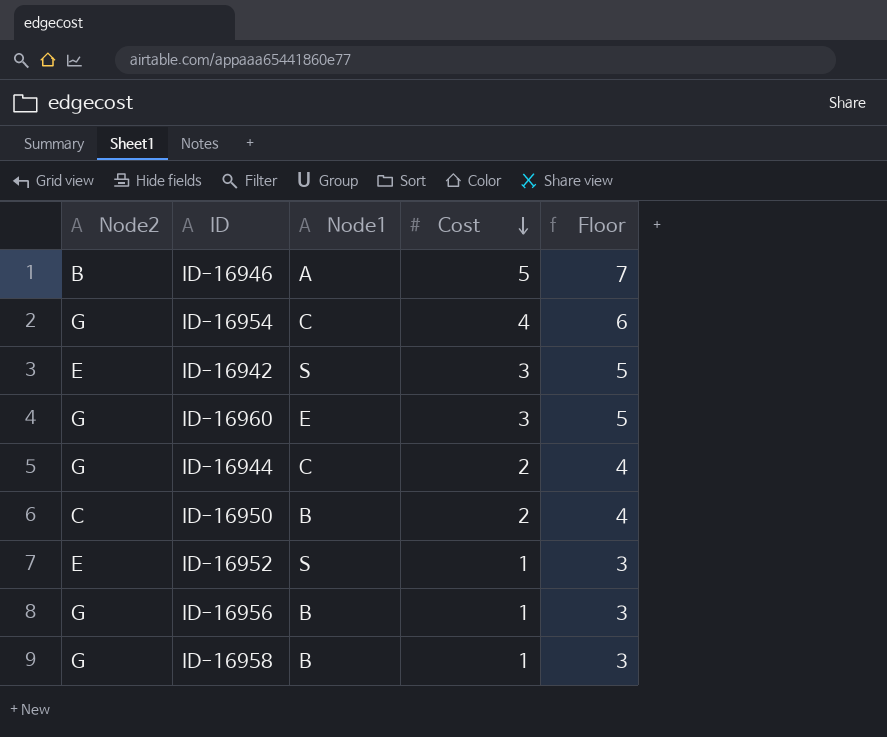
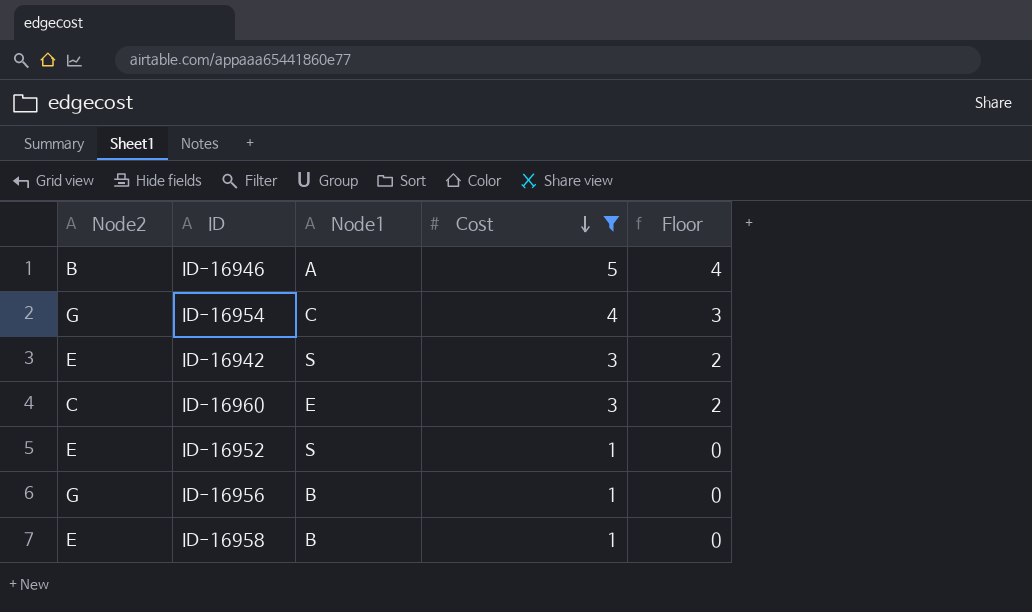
filter: none -> Cost != 2
column Floor | formula: [Cost] + 2 -> [Cost] - 1
ID-16960 | Node2: G -> C
ID-16958 | Node2: G -> E

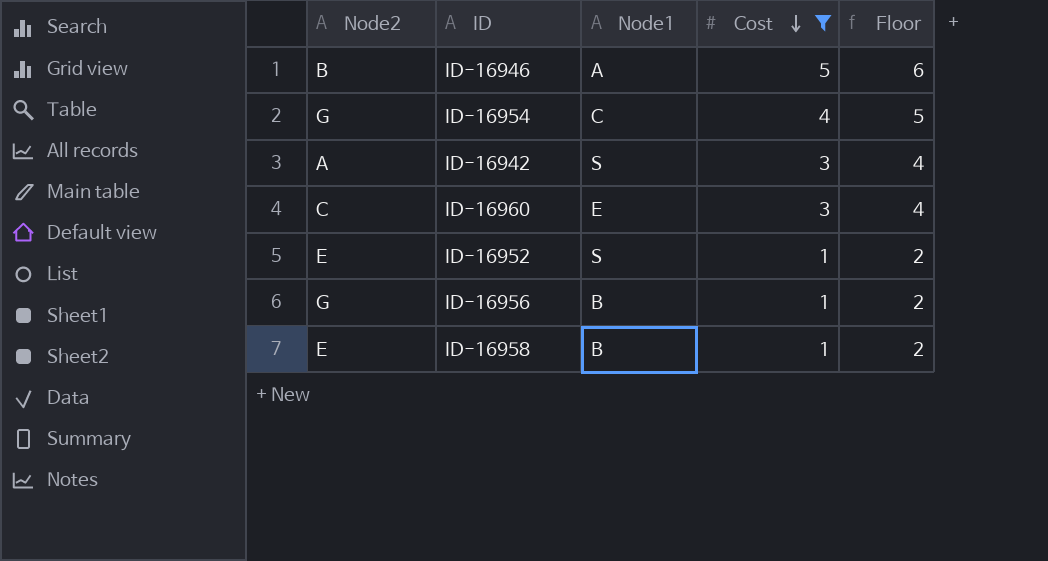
column Floor | formula: [Cost] - 1 -> [Cost] + 1
ID-16942 | Node2: E -> A

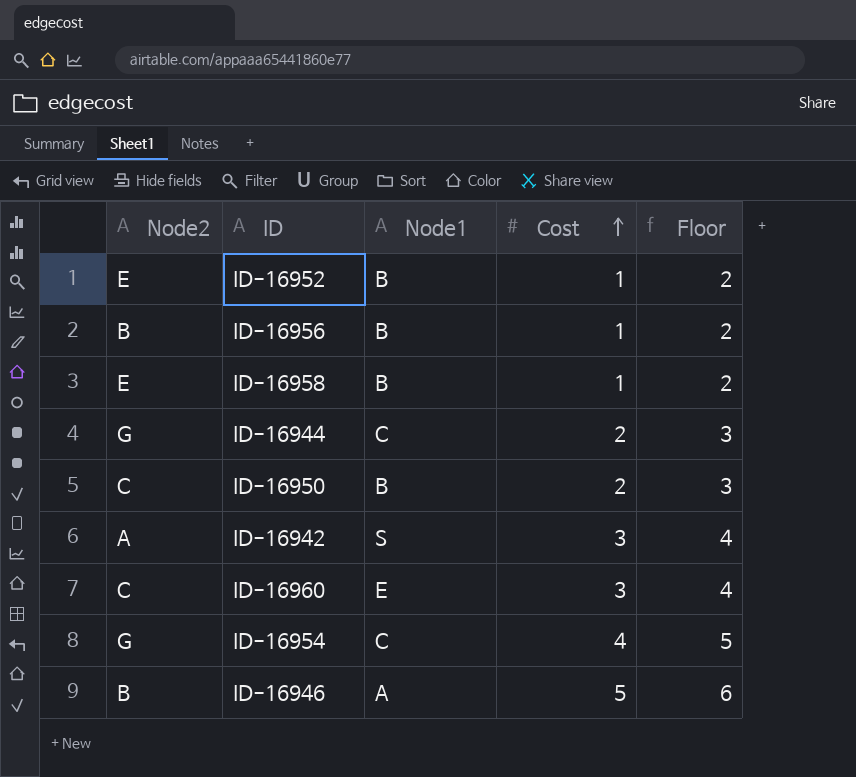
filter: Cost != 2 -> none
row order: Cost descending -> Cost ascending
ID-16952 | Node1: S -> B
ID-16956 | Node2: G -> B

